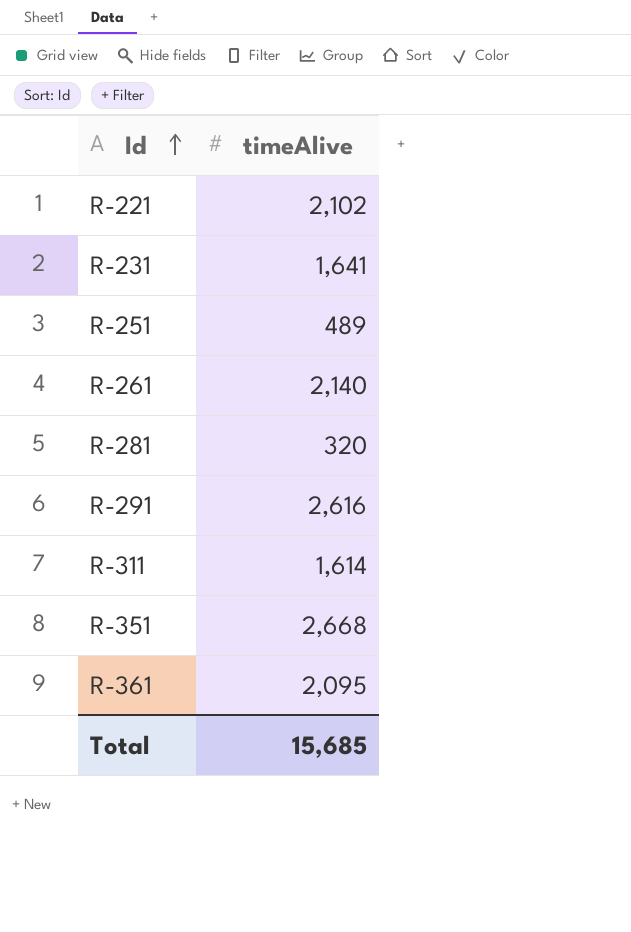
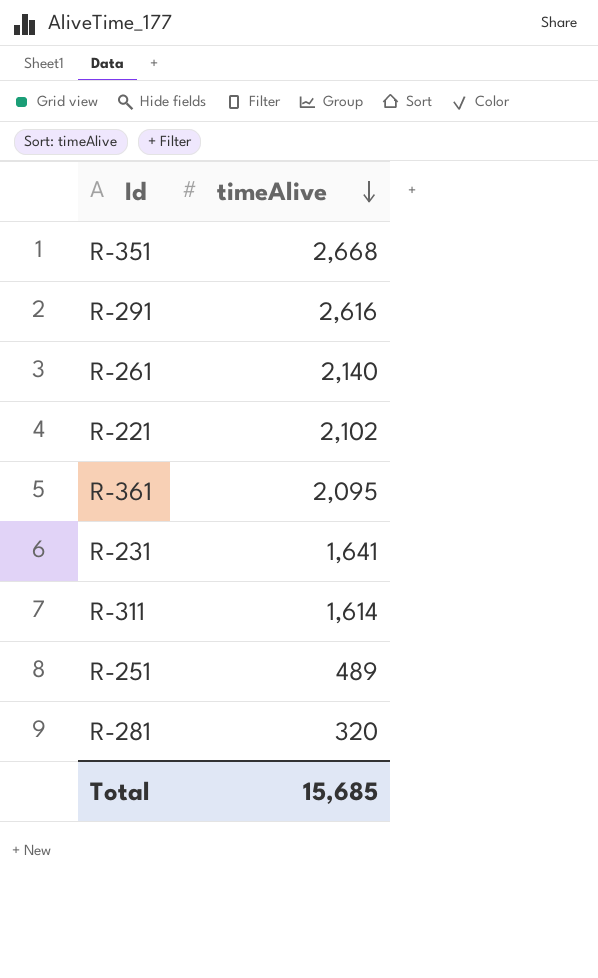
row order: Id ascending -> timeAlive descending

